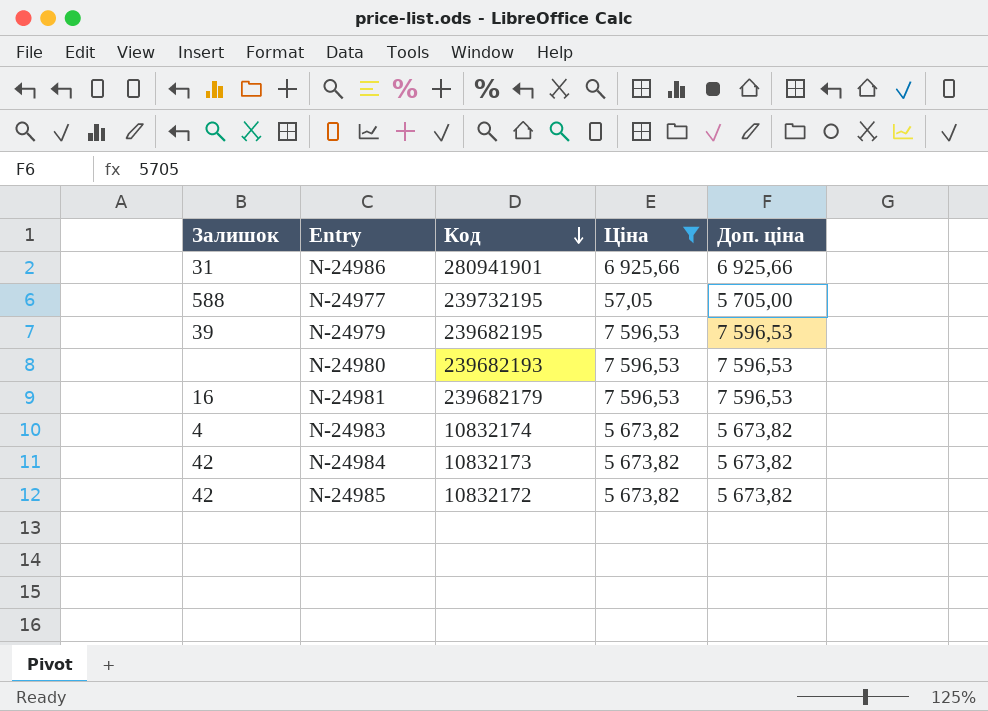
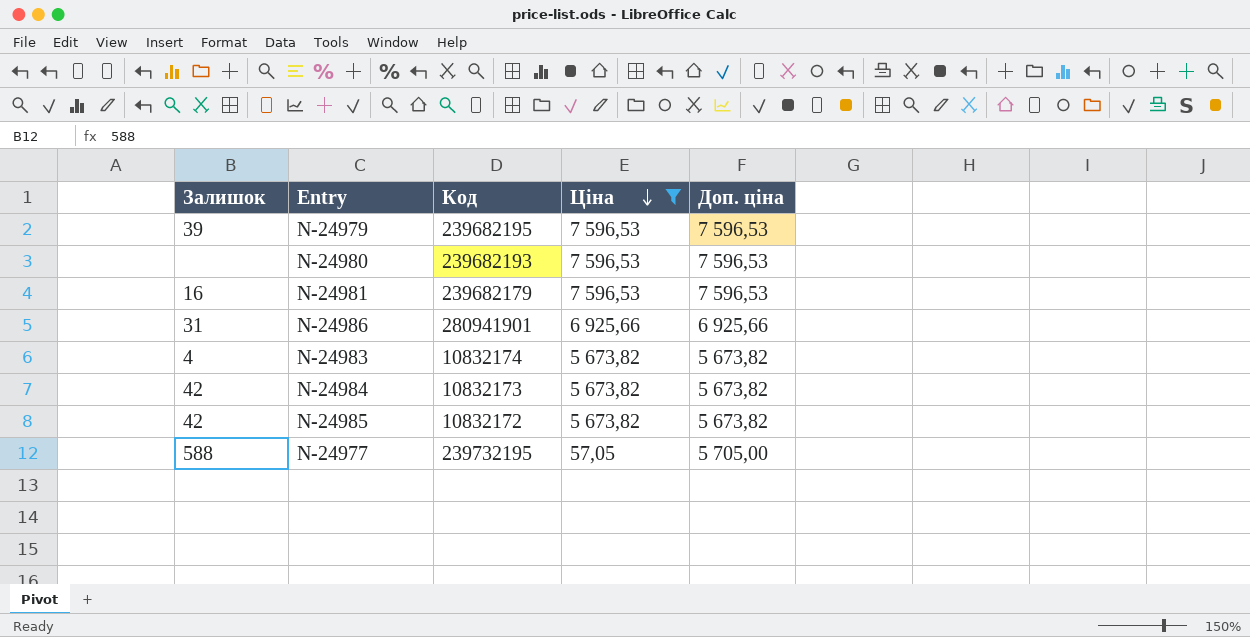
row order: Код descending -> Ціна descending

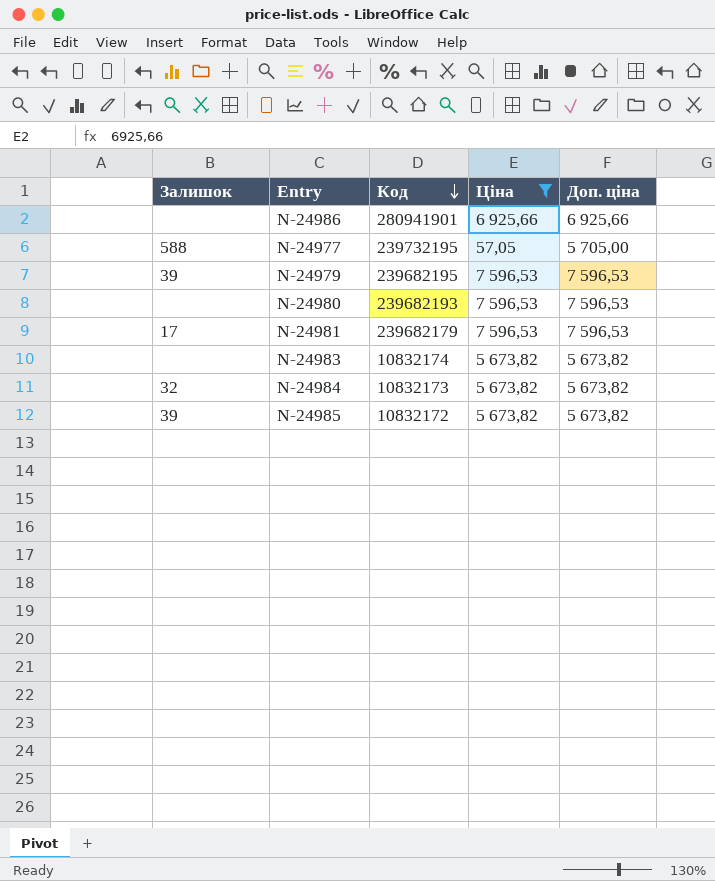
row order: Ціна descending -> Код descending
N-24986 | Залишок: 31 -> none
N-24981 | Залишок: 16 -> 17
N-24983 | Залишок: 4 -> none
N-24984 | Залишок: 42 -> 32
N-24985 | Залишок: 42 -> 39

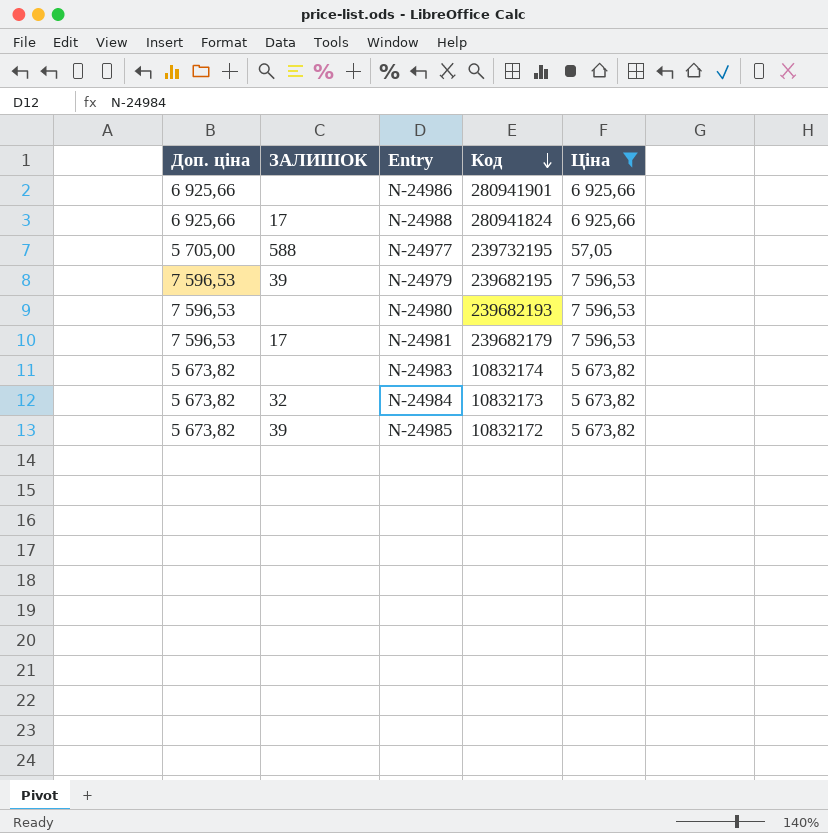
column Доп. ціна | position: 5 -> 1
column name: Залишок -> ЗАЛИШОК
row N-24988: none -> 6 925,66 | 17 | 280941824 | 6 925,66

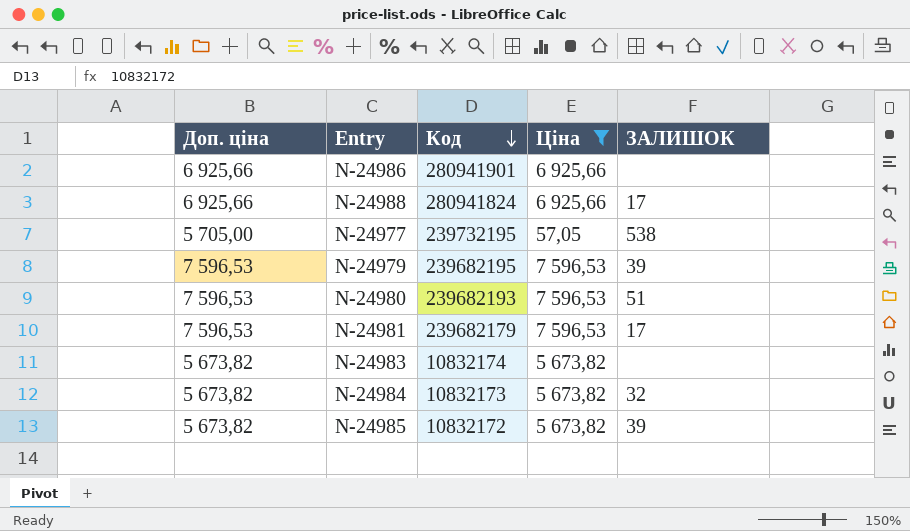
column ЗАЛИШОК | position: 2 -> 5
N-24977 | ЗАЛИШОК: 588 -> 538
N-24980 | ЗАЛИШОК: none -> 51

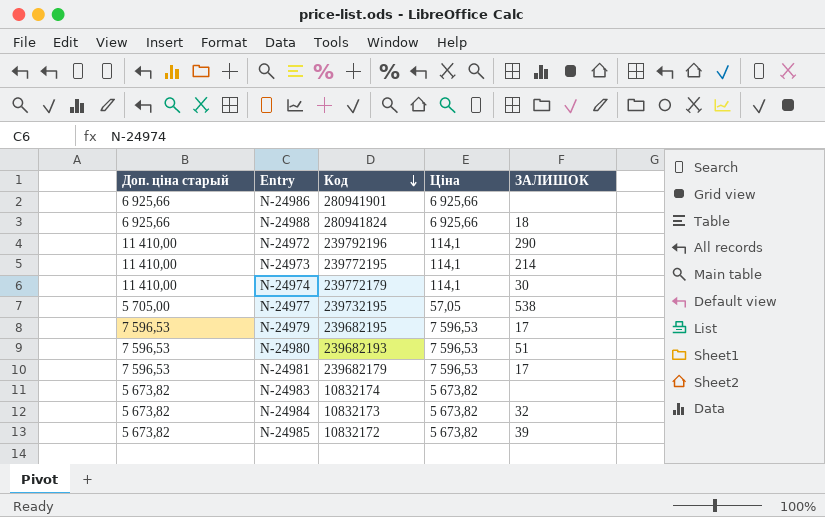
filter: Ціна != 114,1 -> none
column name: Доп. ціна -> Доп. ціна старый
N-24988 | ЗАЛИШОК: 17 -> 18
N-24979 | ЗАЛИШОК: 39 -> 17

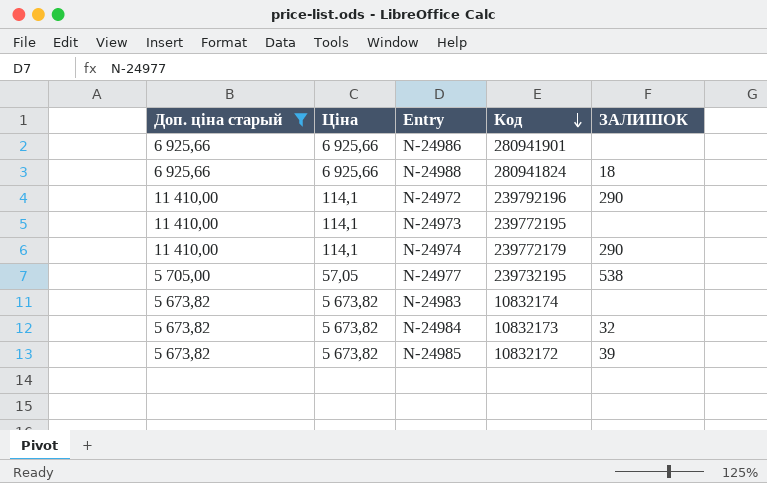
filter: none -> Доп. ціна старый != 7 596,53
column Ціна | position: 4 -> 2
N-24973 | ЗАЛИШОК: 214 -> none
N-24974 | ЗАЛИШОК: 30 -> 290

